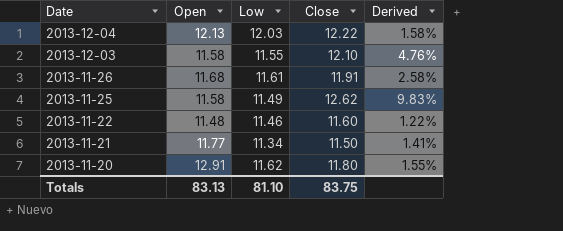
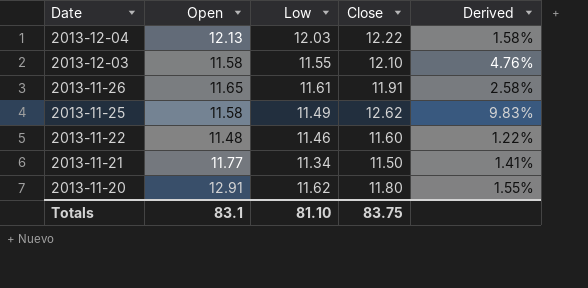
2013-11-26 | Open: 11.68 -> 11.65
Totals | Open: 83.13 -> 83.1

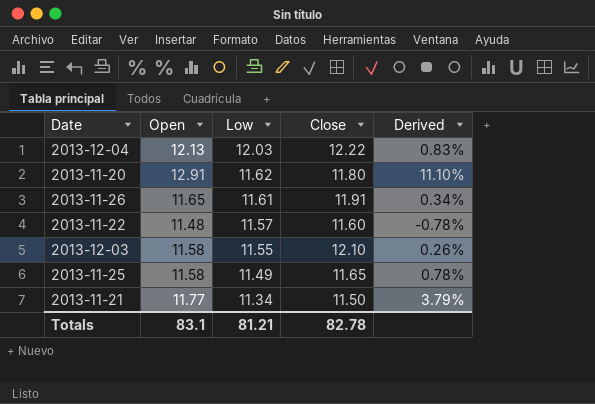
row order: Date descending -> Low descending
column Derived | formula: ([Close] - [Low]) / [Low] -> ([Open] - [Low]) / [Low]
2013-11-22 | Low: 11.46 -> 11.57
2013-11-25 | Close: 12.62 -> 11.65
Totals | Low: 81.10 -> 81.21
Totals | Close: 83.75 -> 82.78

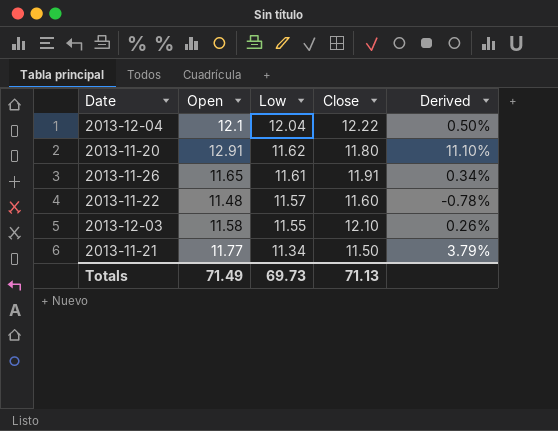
row 2013-11-25: 11.58 | 11.49 | 11.65 | 0.78% -> none
2013-12-04 | Open: 12.13 -> 12.1
2013-12-04 | Low: 12.03 -> 12.04
2013-12-04 | Derived: 0.83% -> 0.50%
Totals | Open: 83.1 -> 71.49
Totals | Low: 81.21 -> 69.73
Totals | Close: 82.78 -> 71.13

